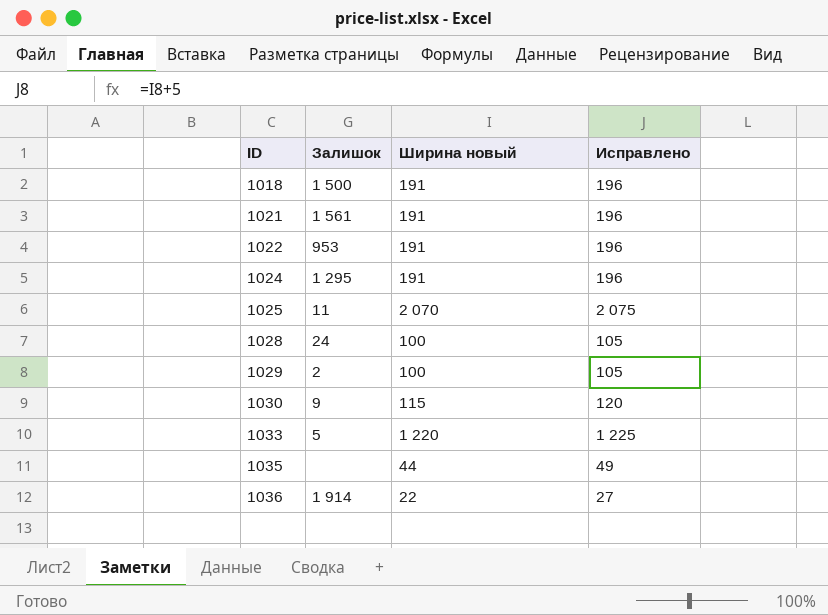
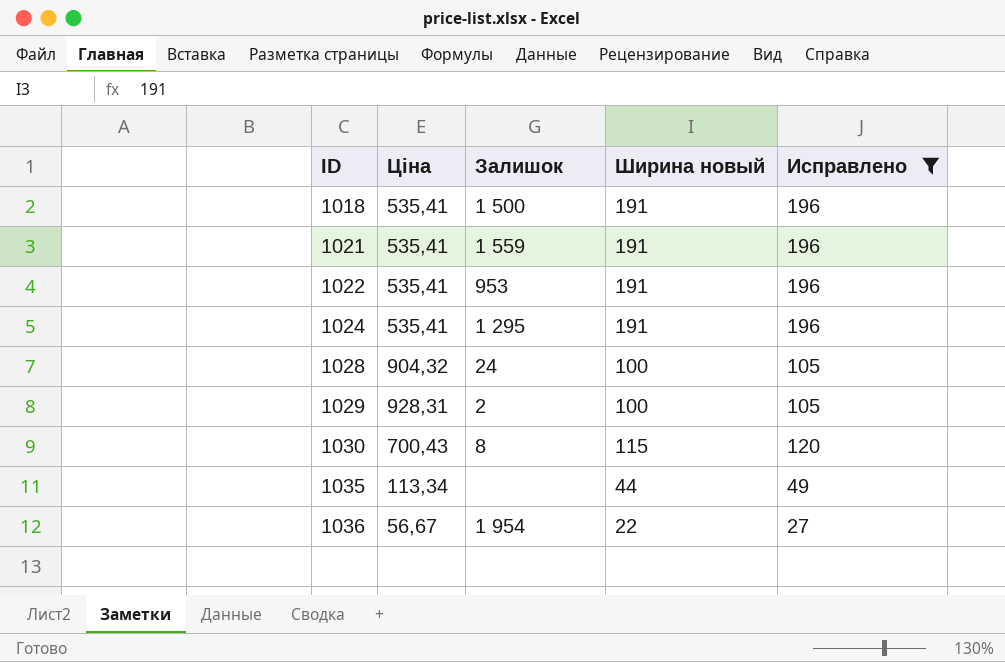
filter: none -> Исправлено <= 196
column Ціна | position: none -> 2
1021 | Залишок: 1 561 -> 1 559
1030 | Залишок: 9 -> 8
1036 | Залишок: 1 914 -> 1 954

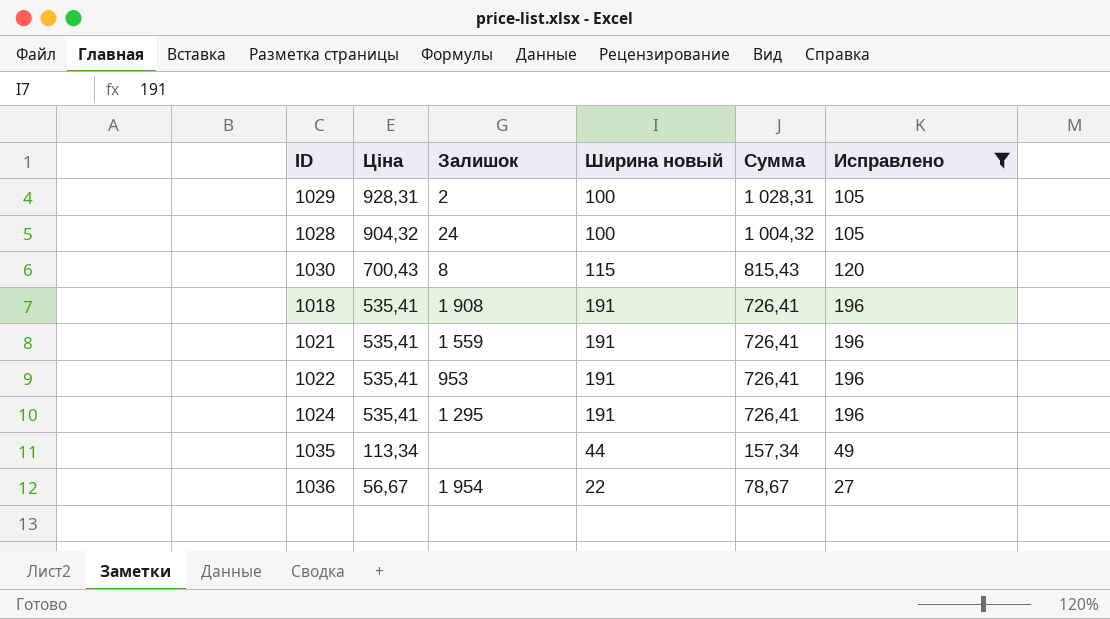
row order: ID ascending -> Ціна descending
column Сумма | formula: none -> [Ціна] + [Ширина новый]
1018 | Залишок: 1 500 -> 1 908

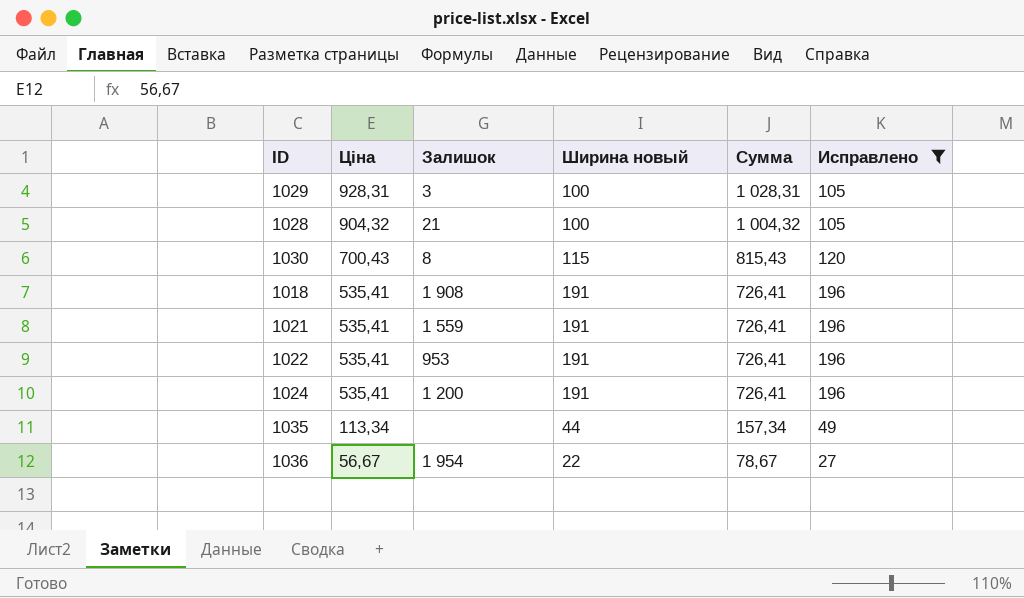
1029 | Залишок: 2 -> 3
1028 | Залишок: 24 -> 21
1024 | Залишок: 1 295 -> 1 200

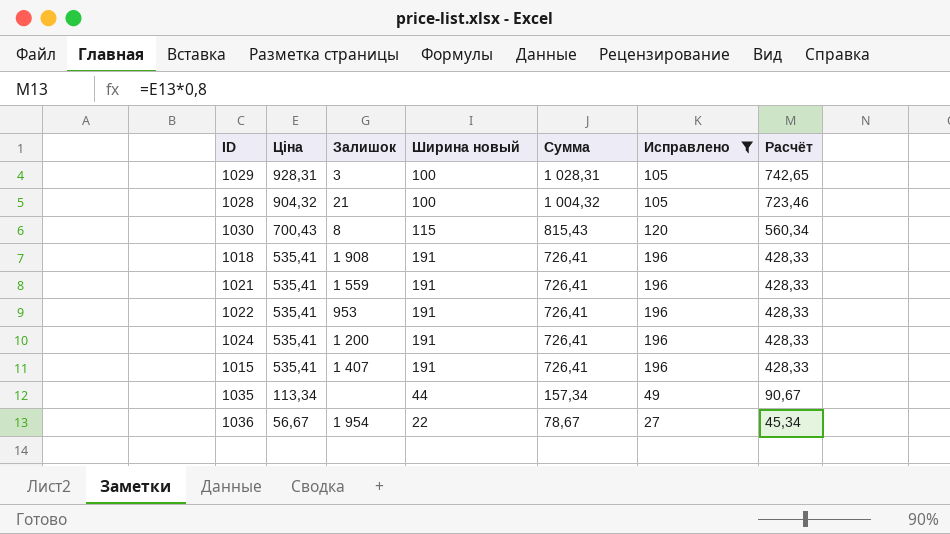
column Расчёт | formula: none -> [Ціна] * 0,8
row 1015: none -> 535,41 | 1 407 | 191 | 726,41 | 196 | 428,33

